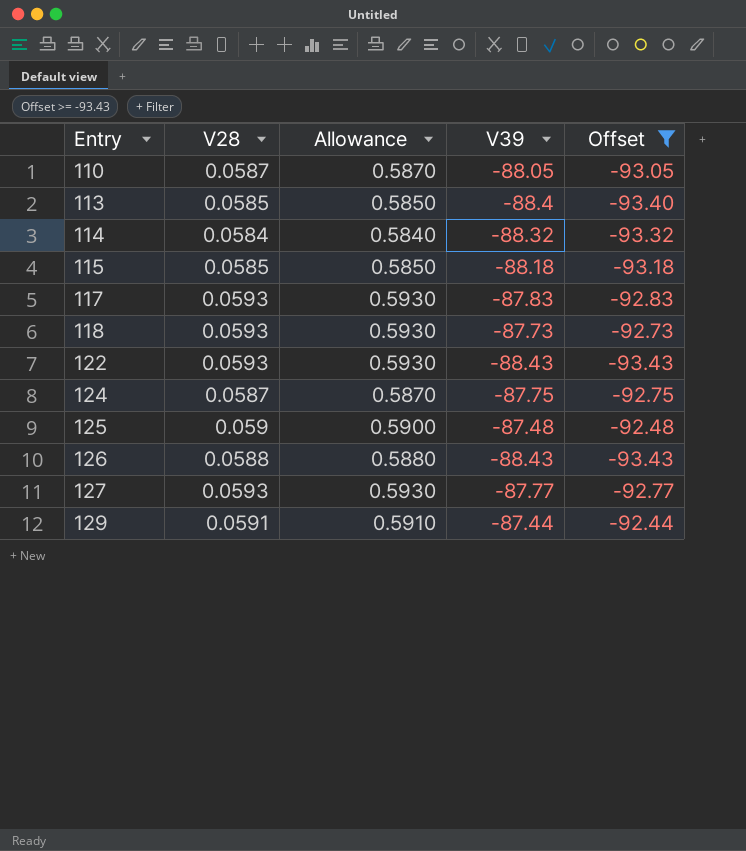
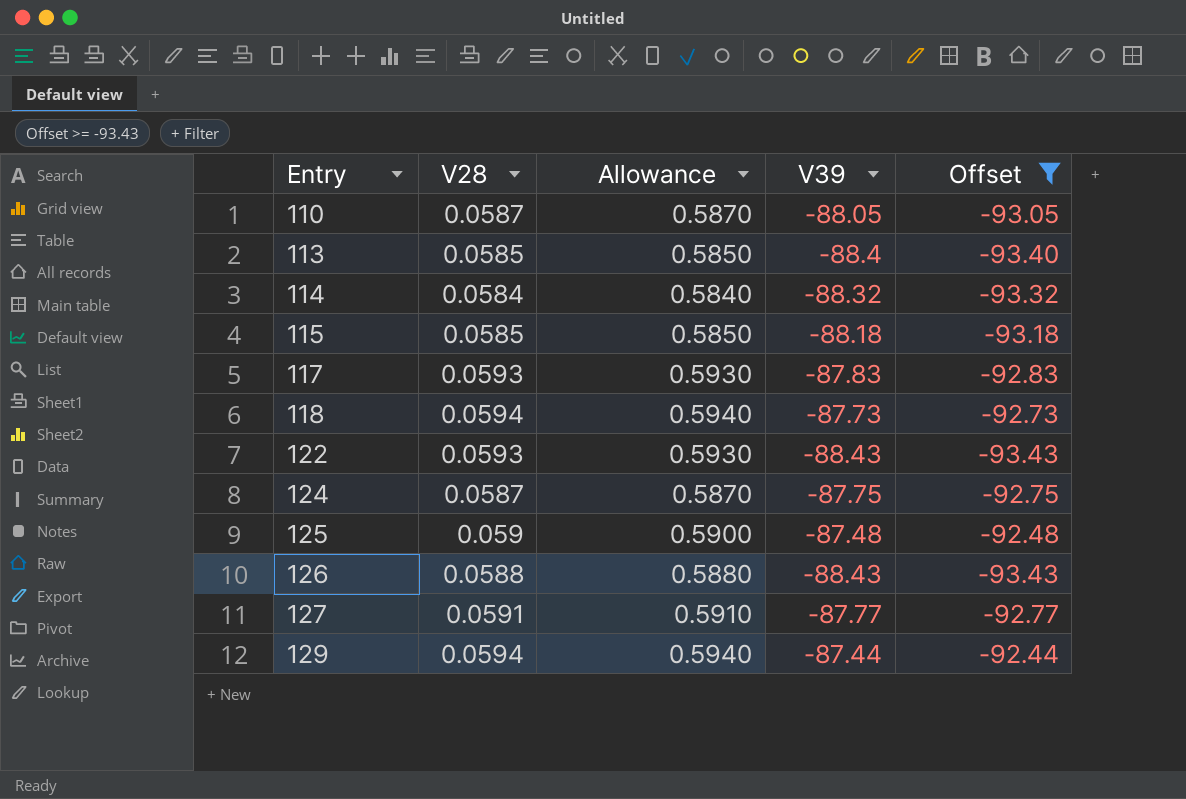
118 | V28: 0.0593 -> 0.0594
118 | Allowance: 0.5930 -> 0.5940
127 | V28: 0.0593 -> 0.0591
127 | Allowance: 0.5930 -> 0.5910
129 | V28: 0.0591 -> 0.0594
129 | Allowance: 0.5910 -> 0.5940

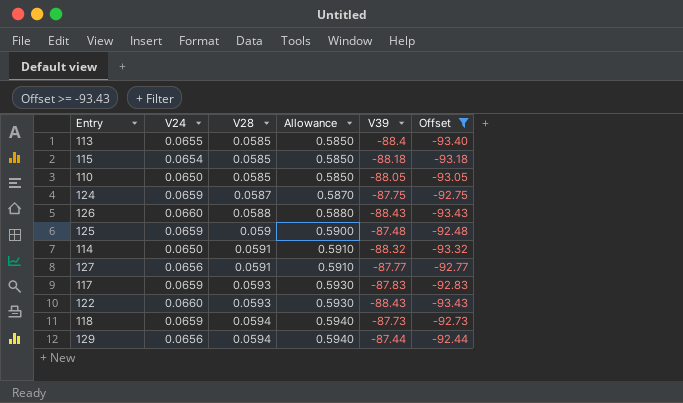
row order: Entry ascending -> V28 ascending
column V24 | position: none -> 2
110 | V28: 0.0587 -> 0.0585
110 | Allowance: 0.5870 -> 0.5850
114 | V28: 0.0584 -> 0.0591
114 | Allowance: 0.5840 -> 0.5910

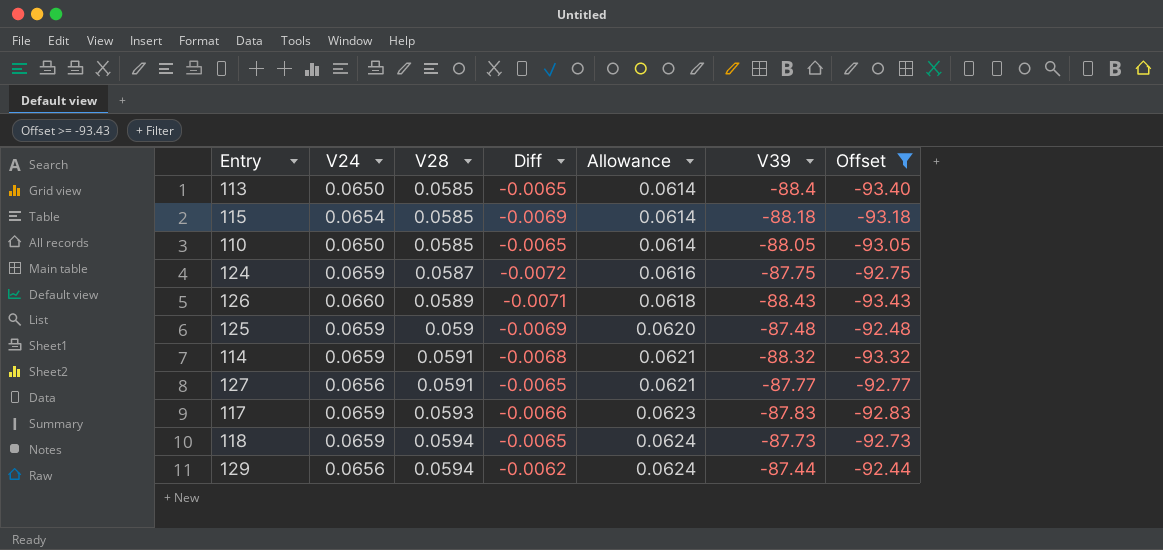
column Diff | formula: none -> [V28] - [V24]
column Allowance | formula: [V28] * 10 -> [V28] * 1.05
row 122: 0.0660 | 0.0593 | 0.5930 | -88.43 | -93.43 -> none
113 | V24: 0.0655 -> 0.0650
126 | V28: 0.0588 -> 0.0589
114 | V24: 0.0650 -> 0.0659

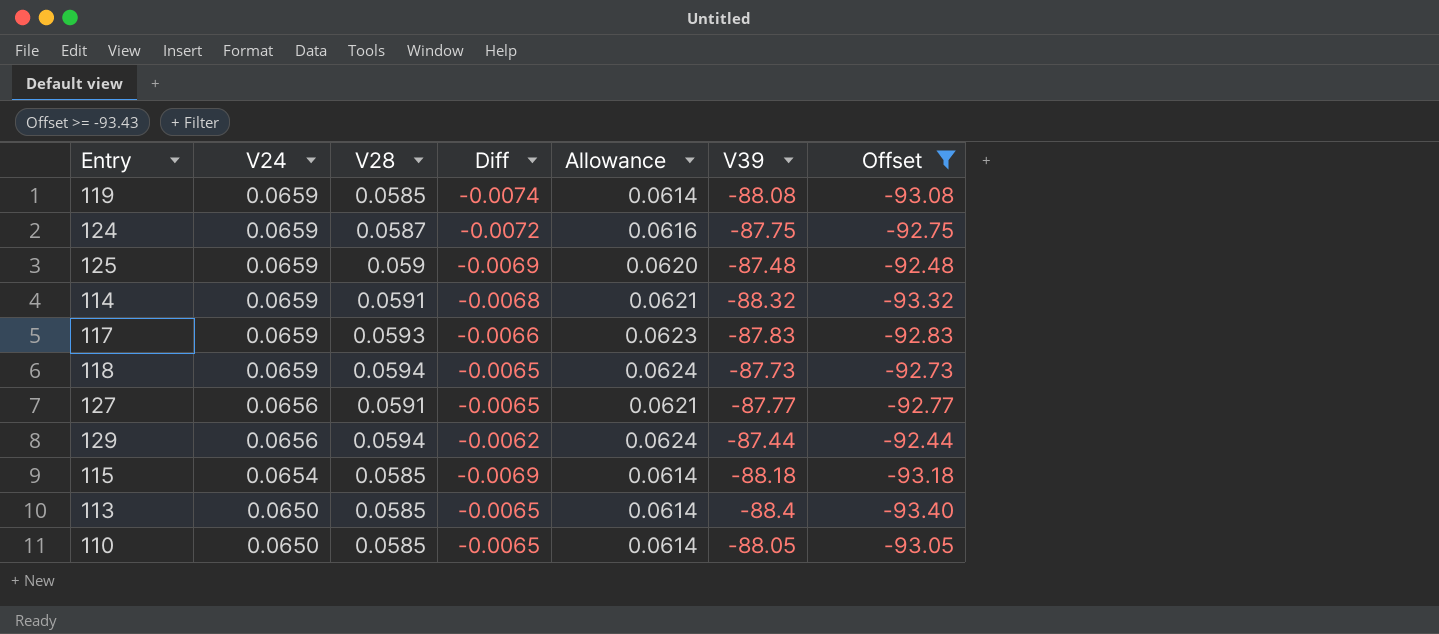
row order: V28 ascending -> V24 descending
row 126: 0.0660 | 0.0589 | -0.0071 | 0.0618 | -88.43 | -93.43 -> none
row 119: none -> 0.0659 | 0.0585 | -0.0074 | 0.0614 | -88.08 | -93.08

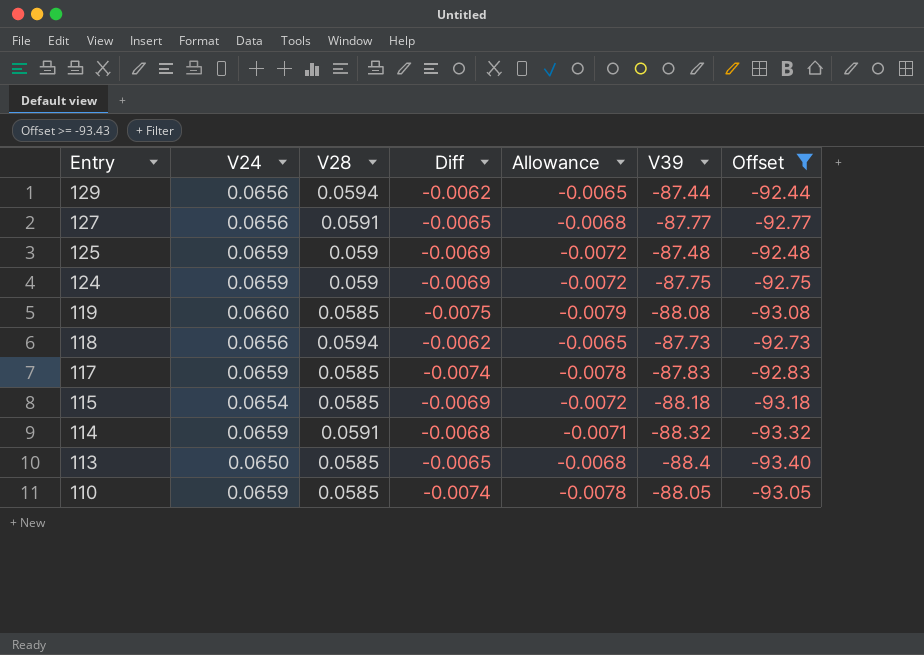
row order: V24 descending -> Entry descending
column Allowance | formula: [V28] * 1.05 -> [Diff] * 1.05
124 | V28: 0.0587 -> 0.059
124 | Diff: -0.0072 -> -0.0069
119 | V24: 0.0659 -> 0.0660
119 | Diff: -0.0074 -> -0.0075
118 | V24: 0.0659 -> 0.0656
118 | Diff: -0.0065 -> -0.0062
117 | V28: 0.0593 -> 0.0585
117 | Diff: -0.0066 -> -0.0074
110 | V24: 0.0650 -> 0.0659
110 | Diff: -0.0065 -> -0.0074

